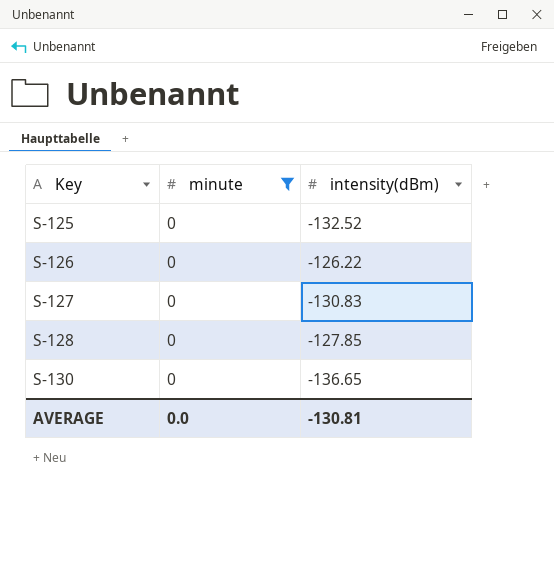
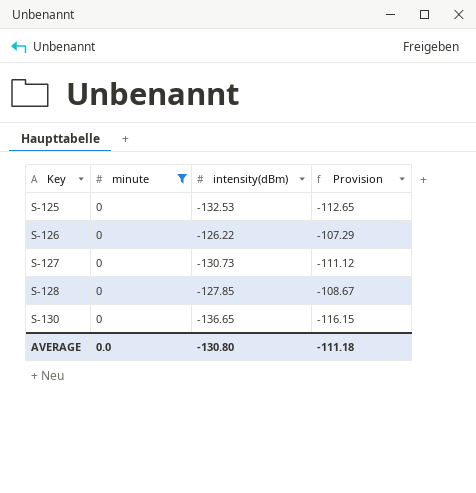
column Provision | formula: none -> [intensity(dBm)] * 0.85
S-125 | intensity(dBm): -132.52 -> -132.53
S-127 | intensity(dBm): -130.83 -> -130.73
AVERAGE | intensity(dBm): -130.81 -> -130.80

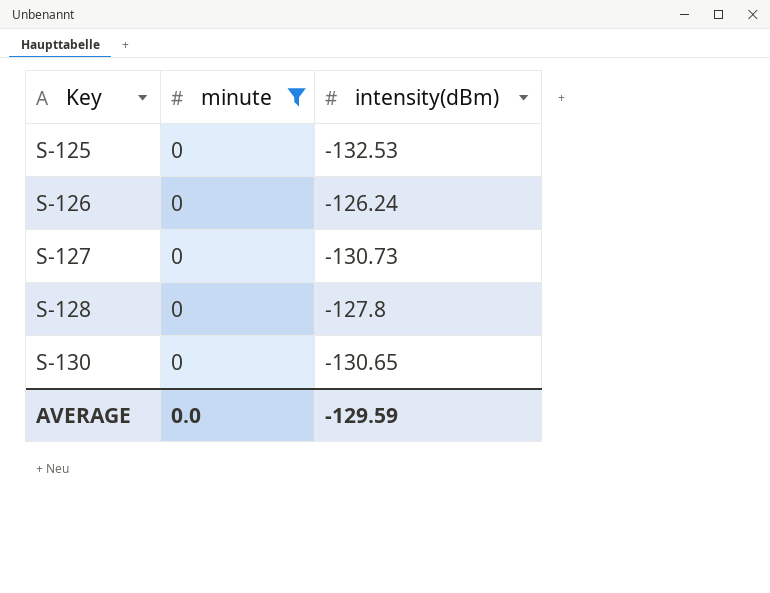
column Provision | formula: [intensity(dBm)] * 0.85 -> none
S-126 | intensity(dBm): -126.22 -> -126.24
S-128 | intensity(dBm): -127.85 -> -127.8
S-130 | intensity(dBm): -136.65 -> -130.65
AVERAGE | intensity(dBm): -130.80 -> -129.59

